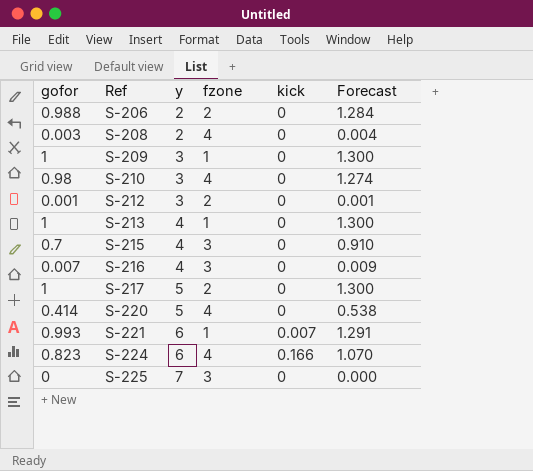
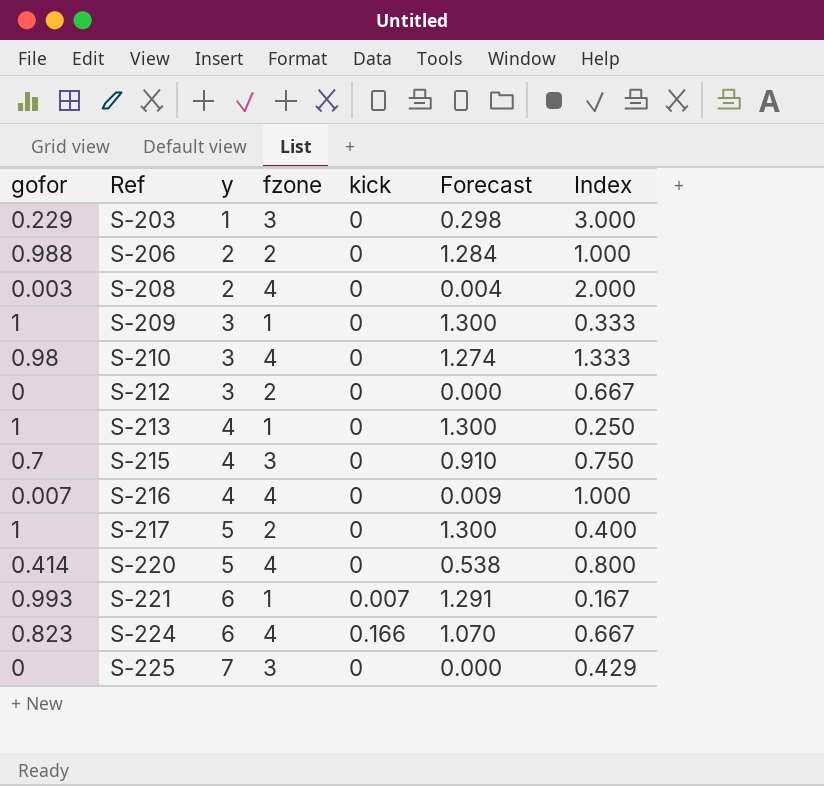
column Index | formula: none -> [fzone] / [y]
row S-203: none -> 0.229 | 1 | 3 | 0 | 0.298 | 3.000
S-212 | gofor: 0.001 -> 0
S-212 | Forecast: 0.001 -> 0.000
S-216 | fzone: 3 -> 4

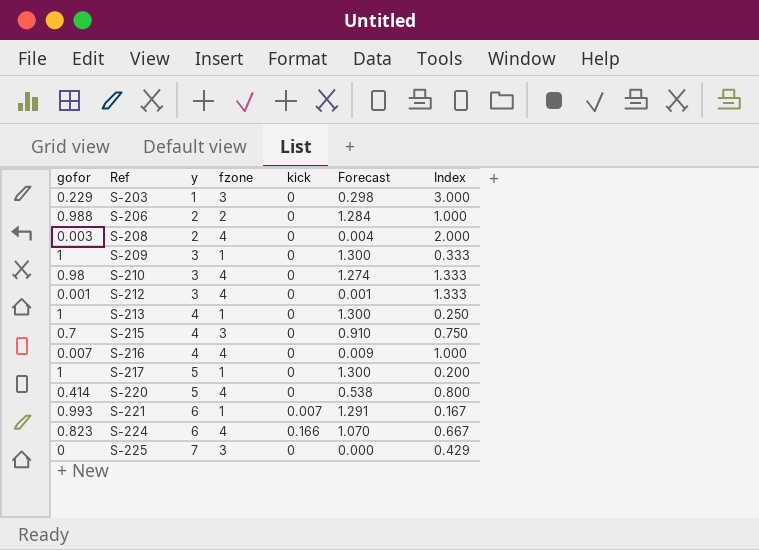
S-212 | gofor: 0 -> 0.001
S-212 | fzone: 2 -> 4
S-212 | Forecast: 0.000 -> 0.001
S-212 | Index: 0.667 -> 1.333
S-217 | fzone: 2 -> 1
S-217 | Index: 0.400 -> 0.200

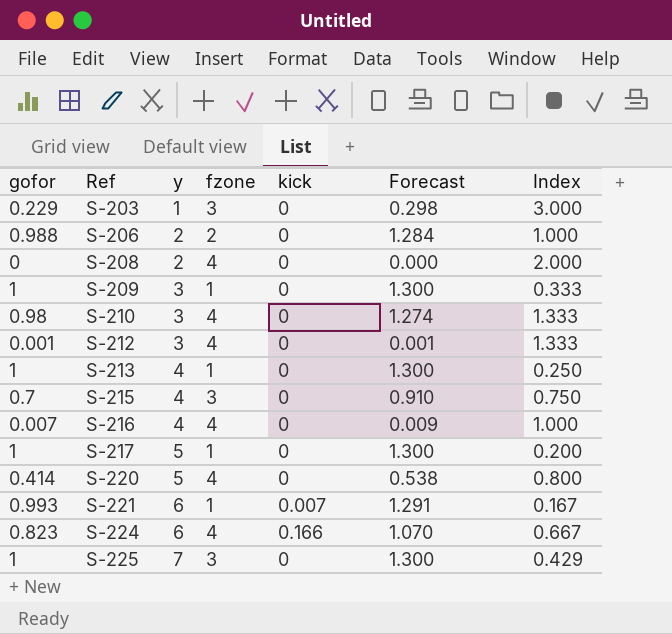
S-208 | gofor: 0.003 -> 0
S-208 | Forecast: 0.004 -> 0.000
S-225 | gofor: 0 -> 1
S-225 | Forecast: 0.000 -> 1.300

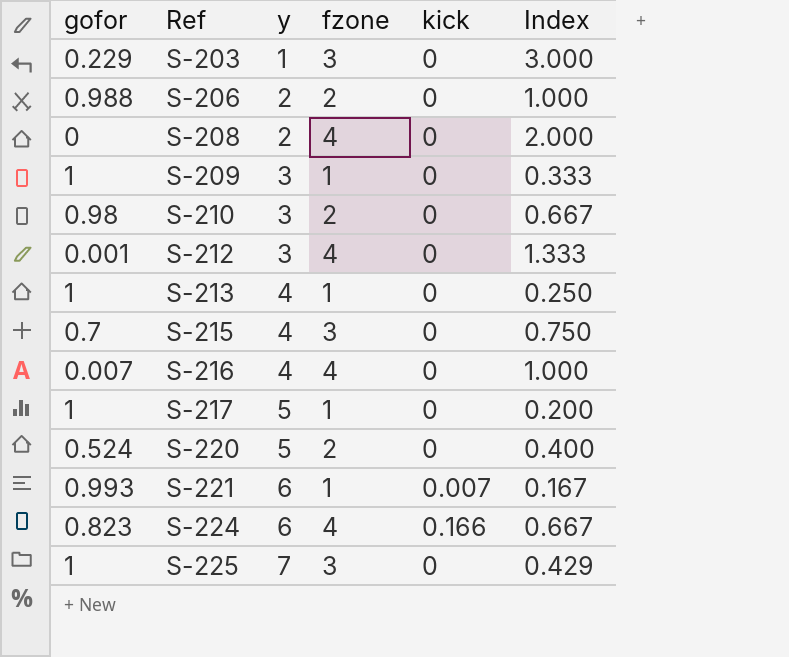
column Forecast | formula: [gofor] * 1.3 -> none
S-210 | fzone: 4 -> 2
S-210 | Index: 1.333 -> 0.667
S-220 | gofor: 0.414 -> 0.524
S-220 | fzone: 4 -> 2
S-220 | Index: 0.800 -> 0.400

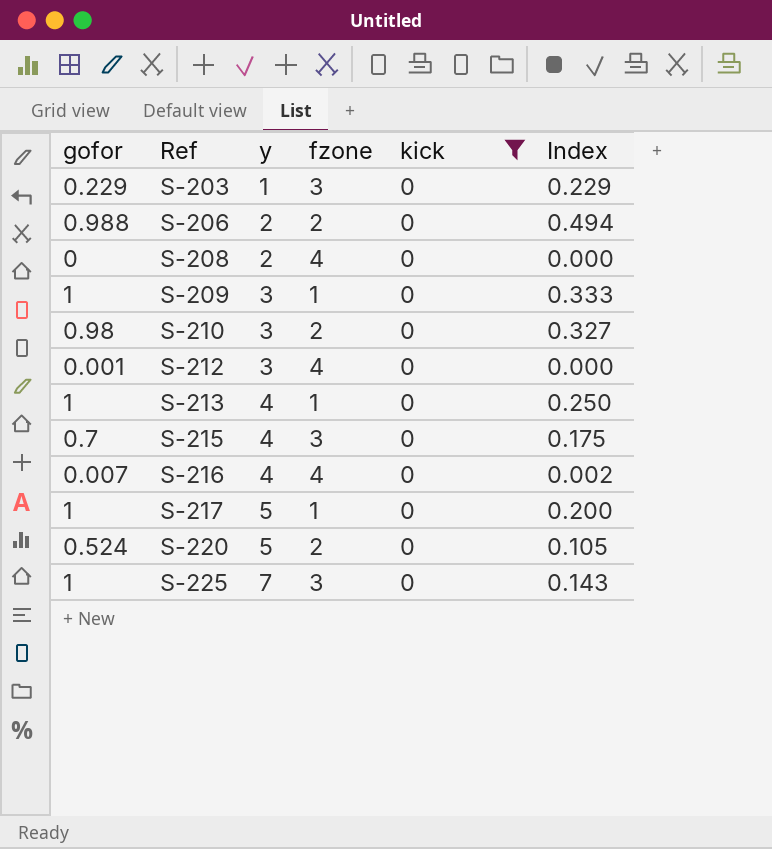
filter: none -> kick = 0
column Index | formula: [fzone] / [y] -> [gofor] / [y]

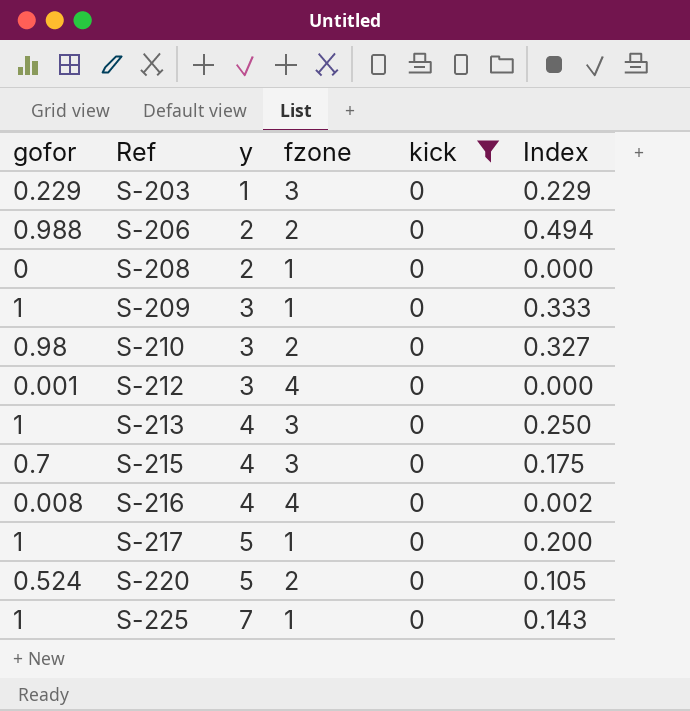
S-208 | fzone: 4 -> 1
S-213 | fzone: 1 -> 3
S-216 | gofor: 0.007 -> 0.008
S-225 | fzone: 3 -> 1

